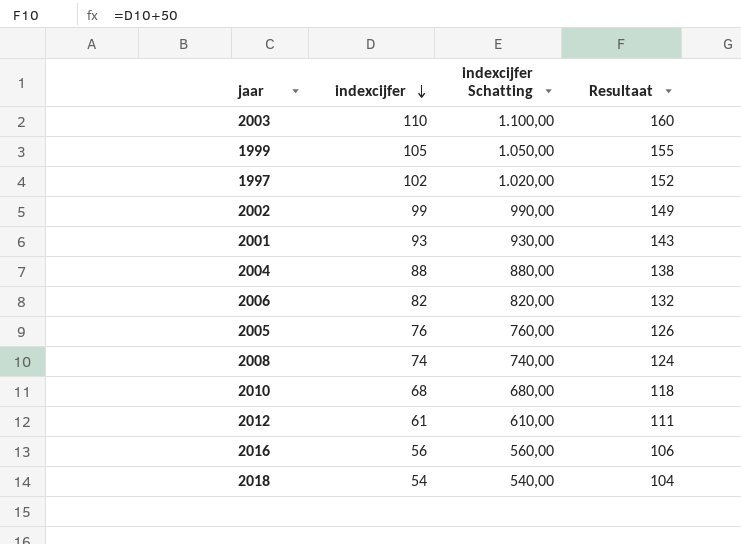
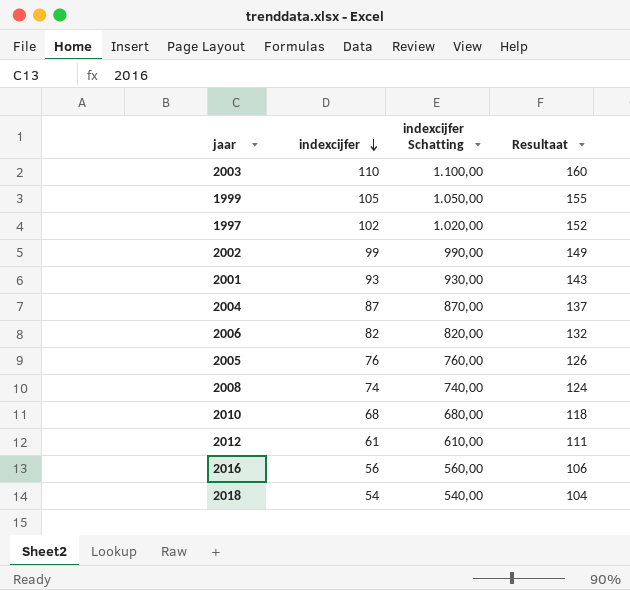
2004 | indexcijfer: 88 -> 87
2004 | indexcijfer Schatting: 880,00 -> 870,00
2004 | Resultaat: 138 -> 137

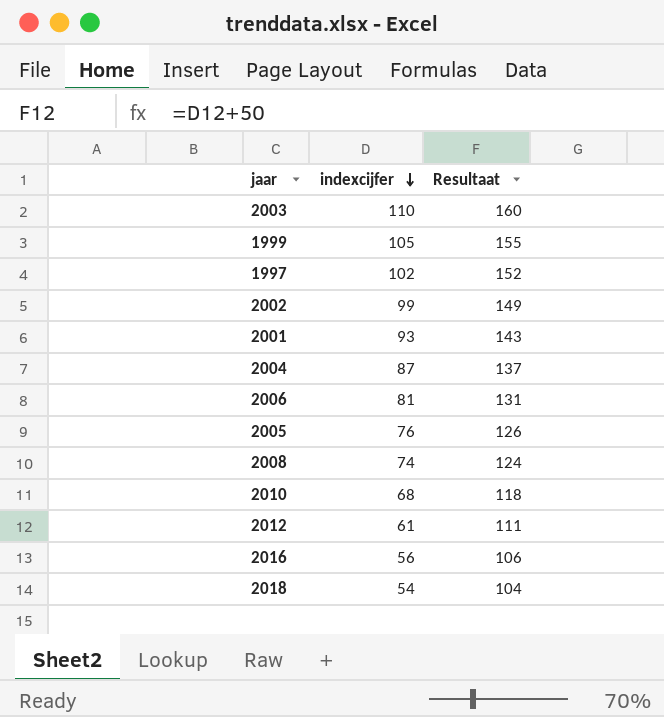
column indexcijfer Schatting | formula: [indexcijfer] * 10 -> none
2006 | indexcijfer: 82 -> 81
2006 | Resultaat: 132 -> 131

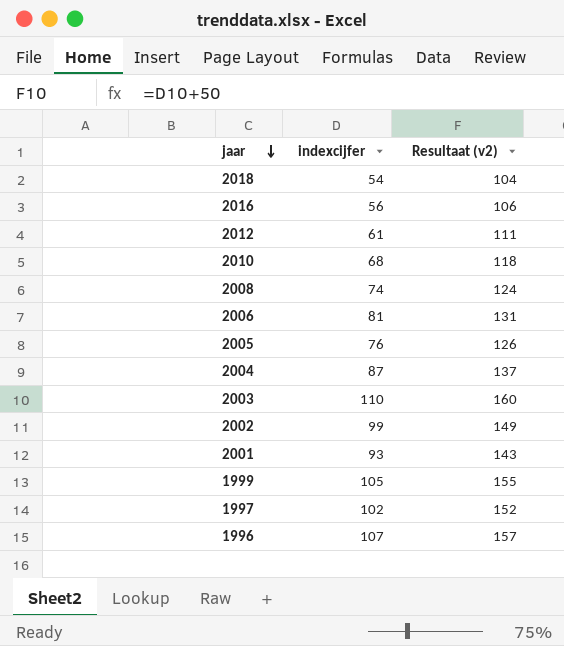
row order: indexcijfer descending -> jaar descending
column name: Resultaat -> Resultaat (v2)
row 1996: none -> 107 | 157

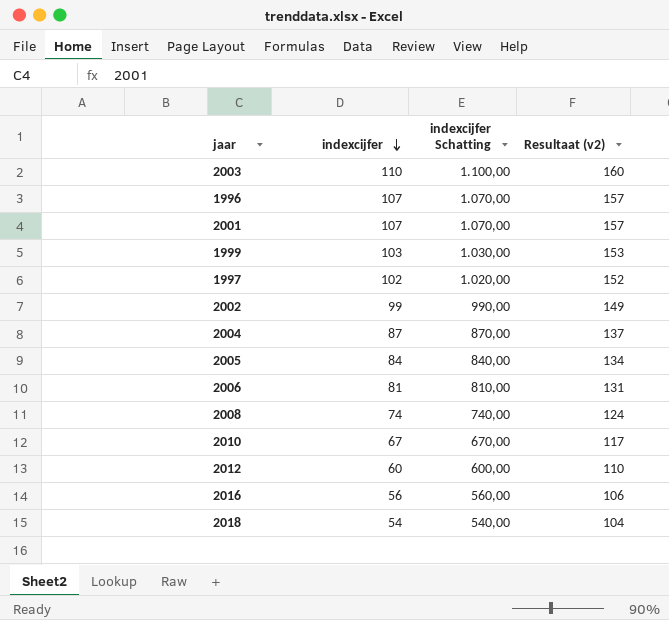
row order: jaar descending -> indexcijfer descending
column indexcijfer Schatting | formula: none -> [indexcijfer] * 10
2001 | indexcijfer: 93 -> 107
2001 | Resultaat (v2): 143 -> 157
1999 | indexcijfer: 105 -> 103
1999 | Resultaat (v2): 155 -> 153
2005 | indexcijfer: 76 -> 84
2005 | Resultaat (v2): 126 -> 134
2010 | indexcijfer: 68 -> 67
2010 | Resultaat (v2): 118 -> 117
2012 | indexcijfer: 61 -> 60
2012 | Resultaat (v2): 111 -> 110

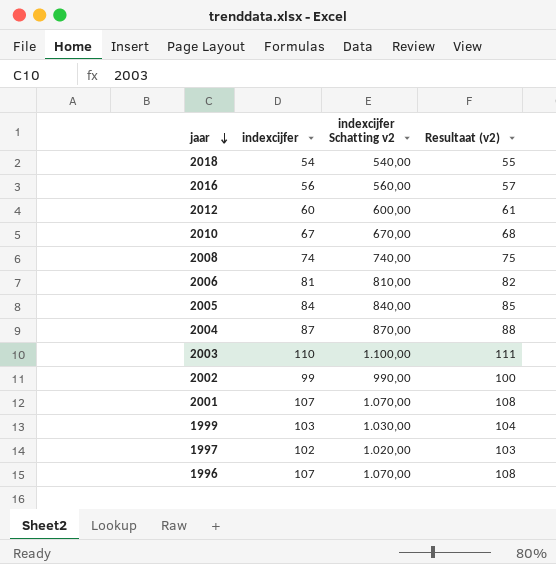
row order: indexcijfer descending -> jaar descending
column name: indexcijfer Schatting -> indexcijfer Schatting v2
column Resultaat (v2) | formula: [indexcijfer] + 50 -> [indexcijfer] + 1

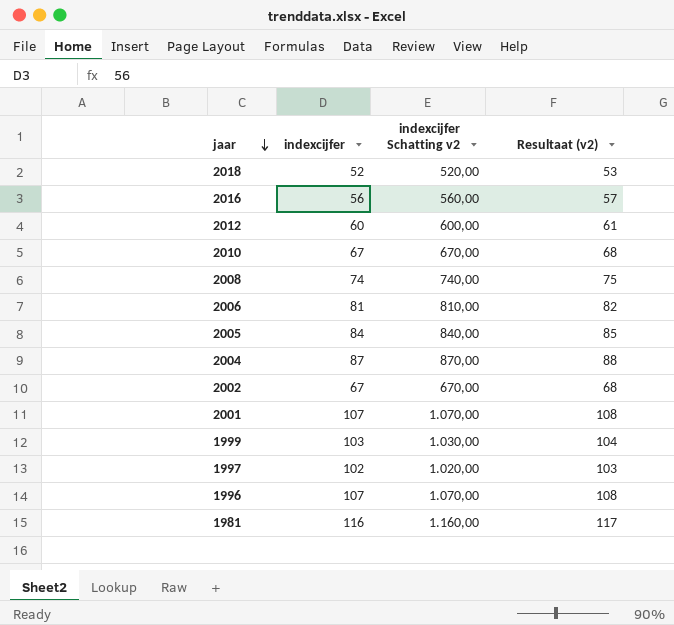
row 2003: 110 | 1.100,00 | 111 -> none
2018 | indexcijfer: 54 -> 52
2018 | indexcijfer Schatting v2: 540,00 -> 520,00
2018 | Resultaat (v2): 55 -> 53
2002 | indexcijfer: 99 -> 67
2002 | indexcijfer Schatting v2: 990,00 -> 670,00
2002 | Resultaat (v2): 100 -> 68
row 1981: none -> 116 | 1.160,00 | 117

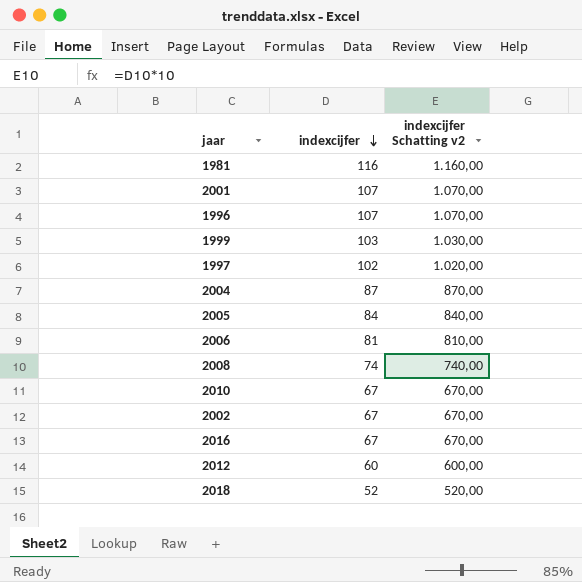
row order: jaar descending -> indexcijfer descending
column Resultaat (v2) | formula: [indexcijfer] + 1 -> none
2016 | indexcijfer: 56 -> 67
2016 | indexcijfer Schatting v2: 560,00 -> 670,00

